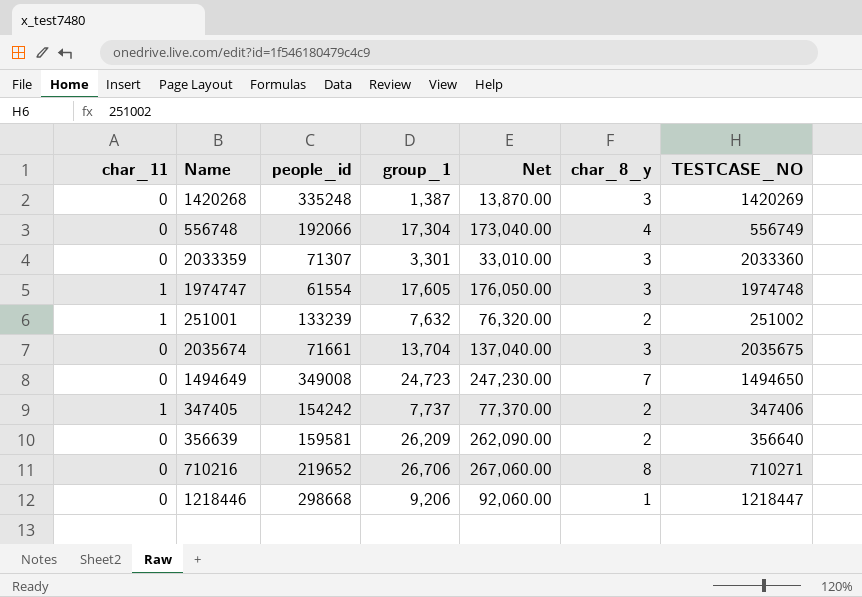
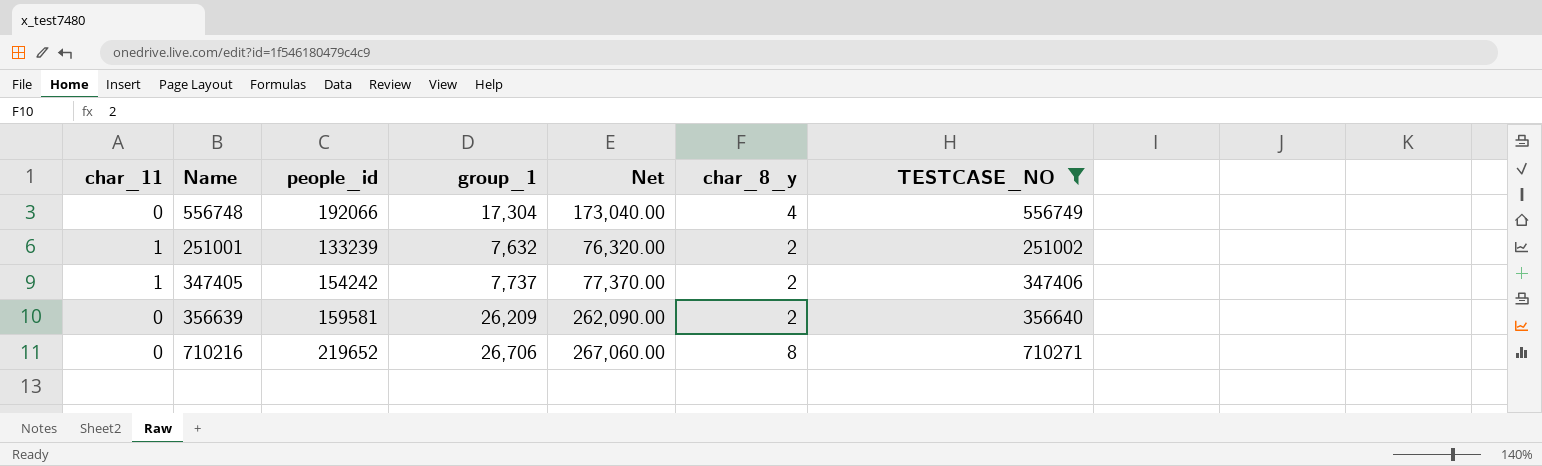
filter: none -> TESTCASE_NO <= 710271

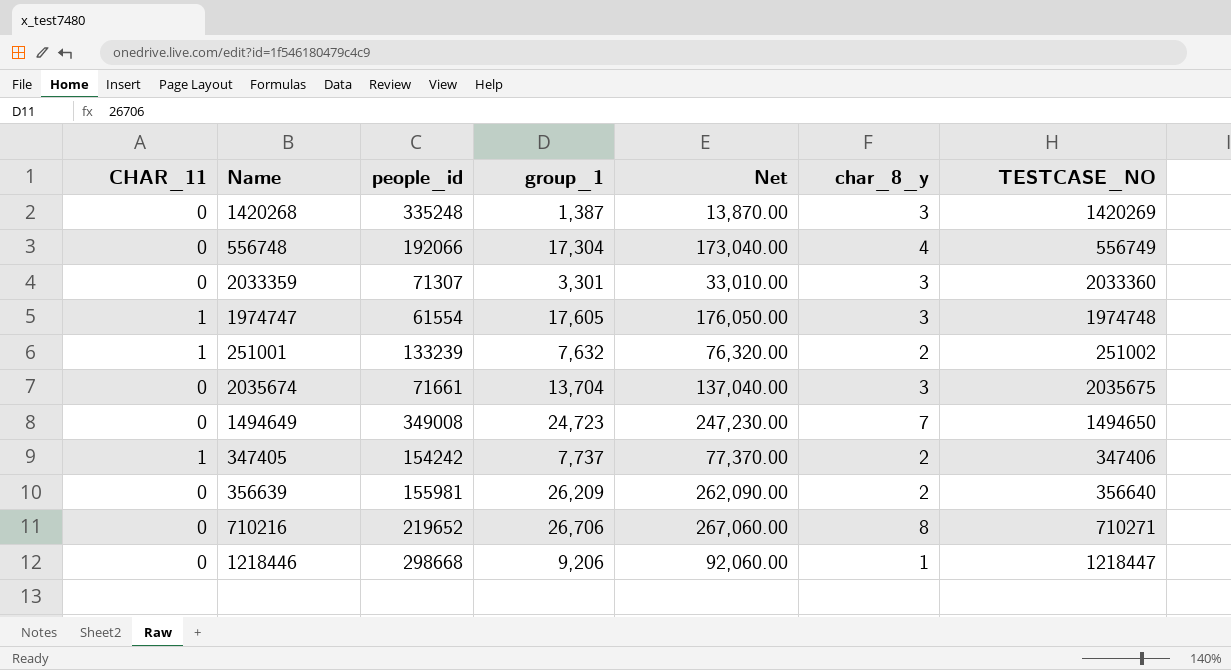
filter: TESTCASE_NO <= 710271 -> none
column name: char_11 -> CHAR_11
356639 | people_id: 159581 -> 155981

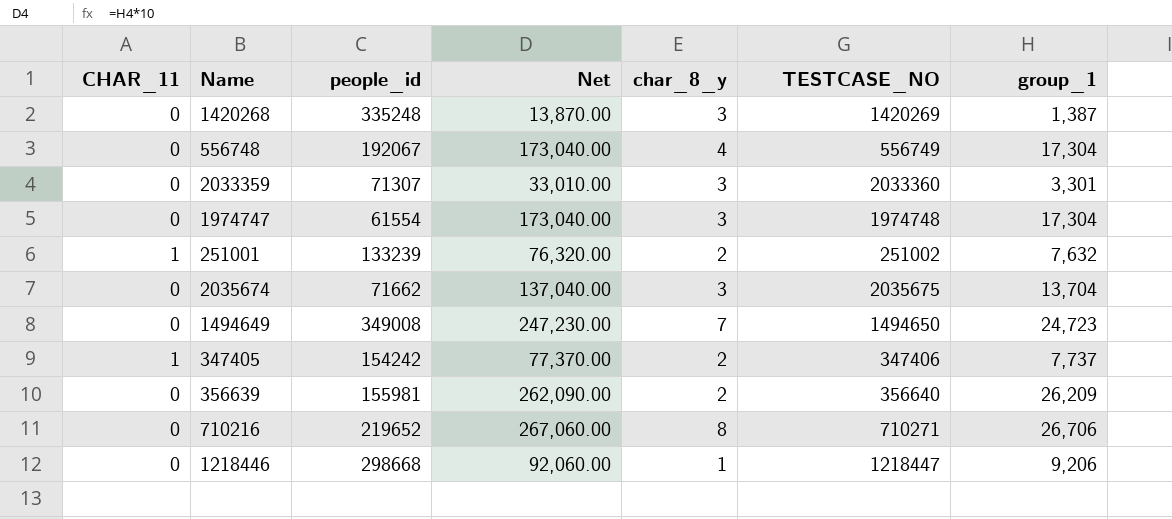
column group_1 | position: 4 -> 7
556748 | people_id: 192066 -> 192067
1974747 | CHAR_11: 1 -> 0
1974747 | Net: 176,050.00 -> 173,040.00
1974747 | group_1: 17,605 -> 17,304
2035674 | people_id: 71661 -> 71662

